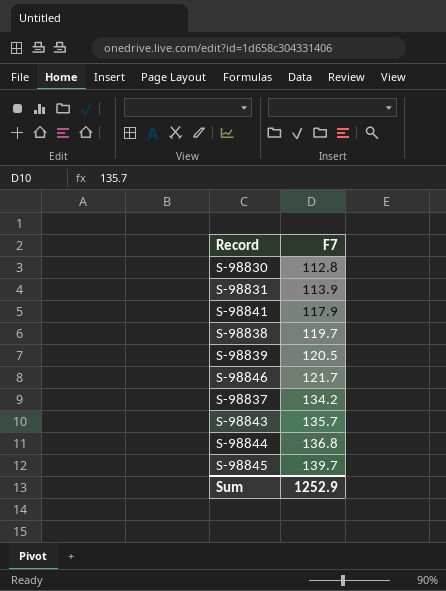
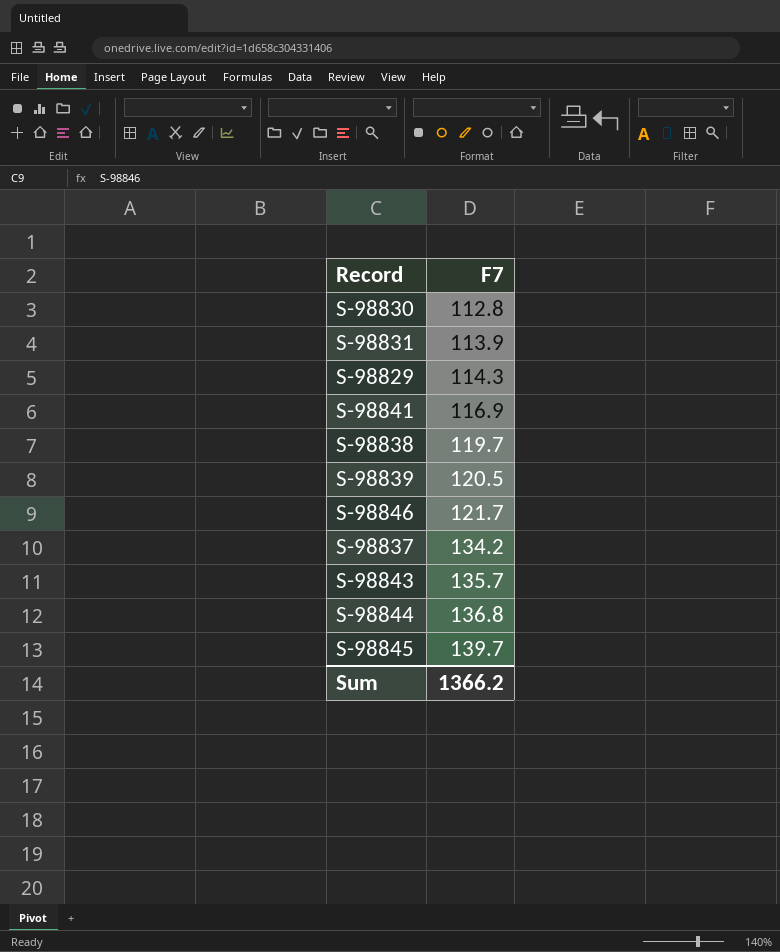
row S-98829: none -> 114.3
S-98841 | F7: 117.9 -> 116.9
Sum | F7: 1252.9 -> 1366.2

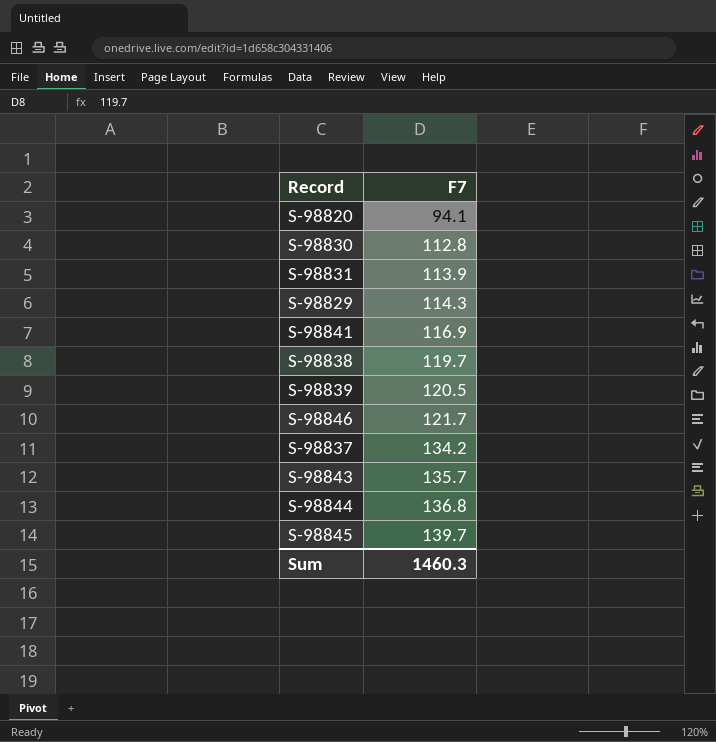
row S-98820: none -> 94.1
Sum | F7: 1366.2 -> 1460.3

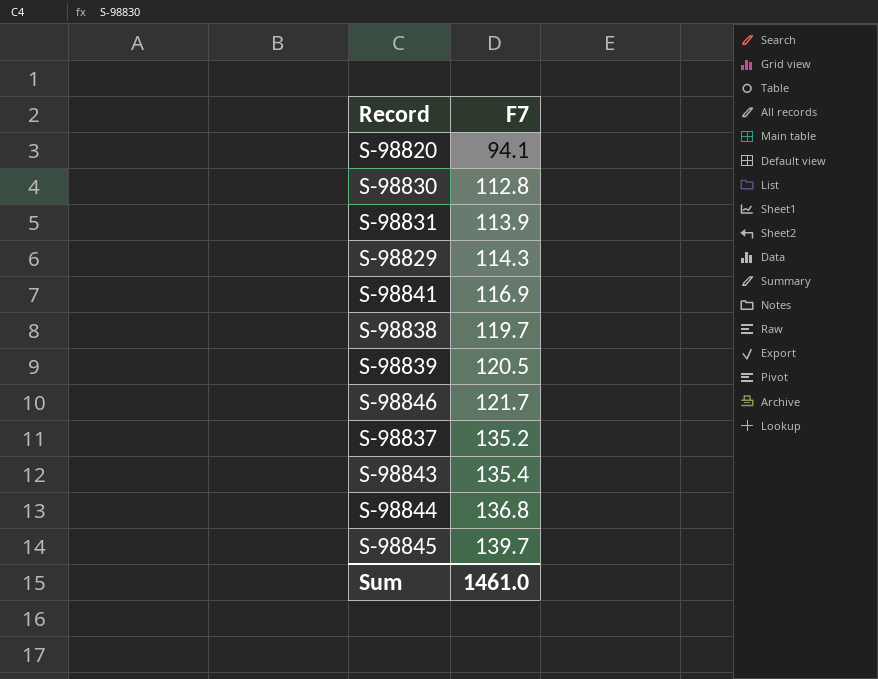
S-98837 | F7: 134.2 -> 135.2
S-98843 | F7: 135.7 -> 135.4
Sum | F7: 1460.3 -> 1461.0

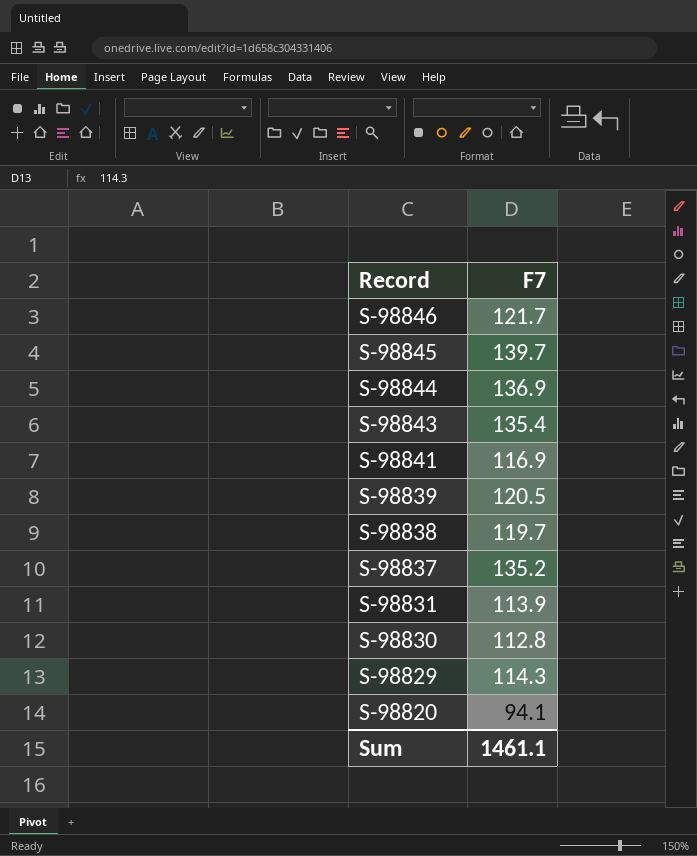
row order: F7 ascending -> Record descending
S-98844 | F7: 136.8 -> 136.9
Sum | F7: 1461.0 -> 1461.1

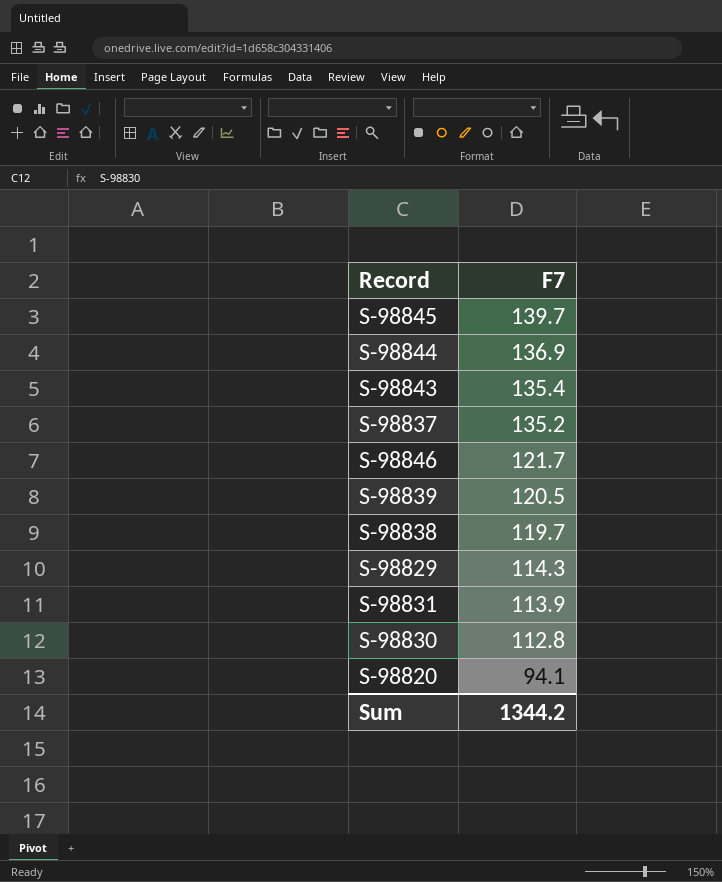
row order: Record descending -> F7 descending
row S-98841: 116.9 -> none
Sum | F7: 1461.1 -> 1344.2

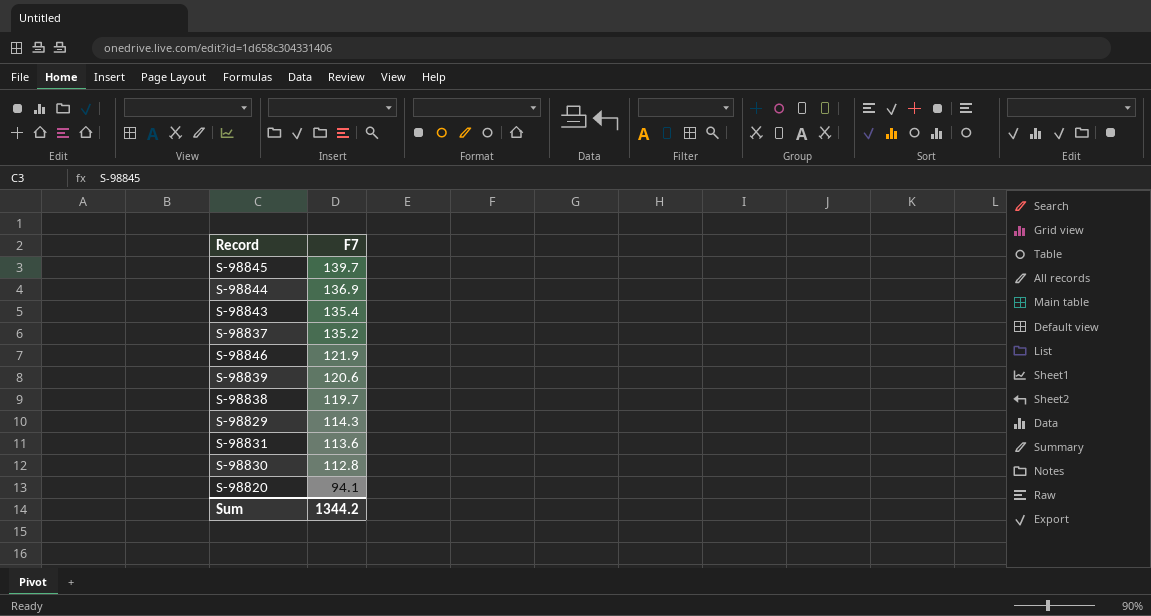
S-98846 | F7: 121.7 -> 121.9
S-98839 | F7: 120.5 -> 120.6
S-98831 | F7: 113.9 -> 113.6

